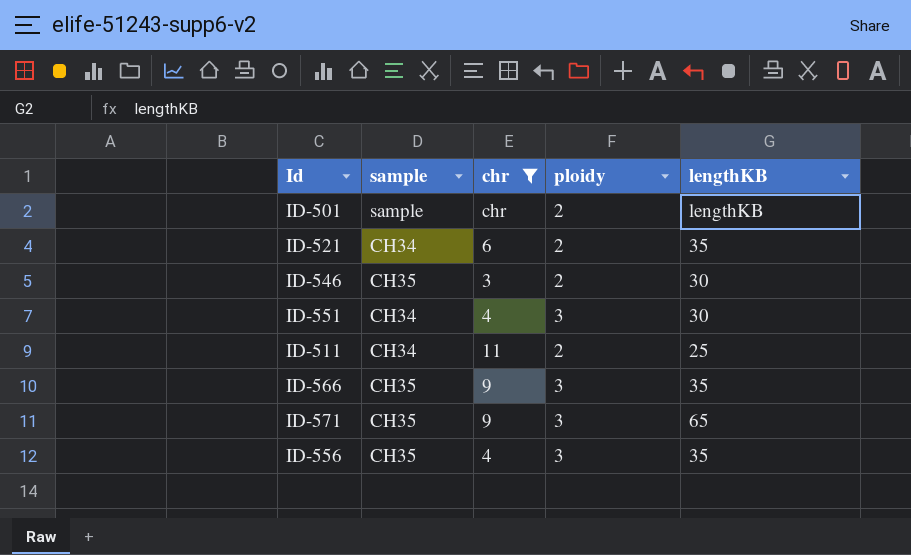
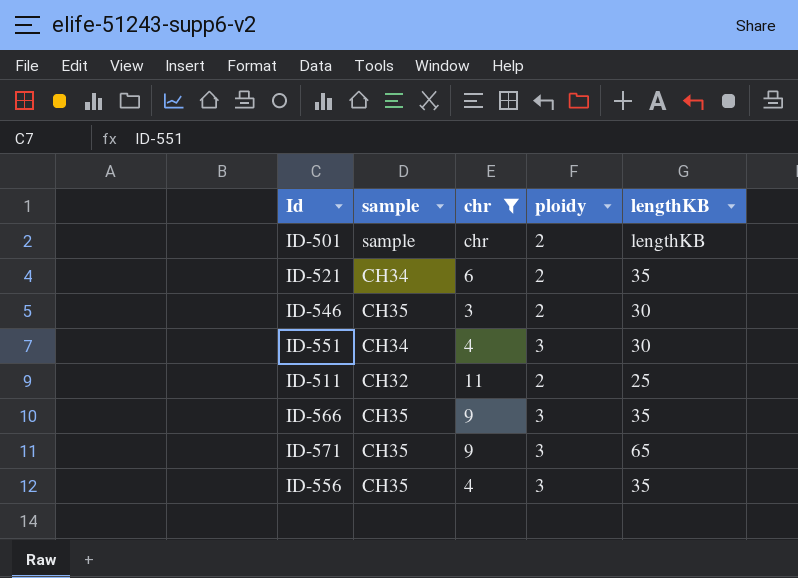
ID-511 | sample: CH34 -> CH32

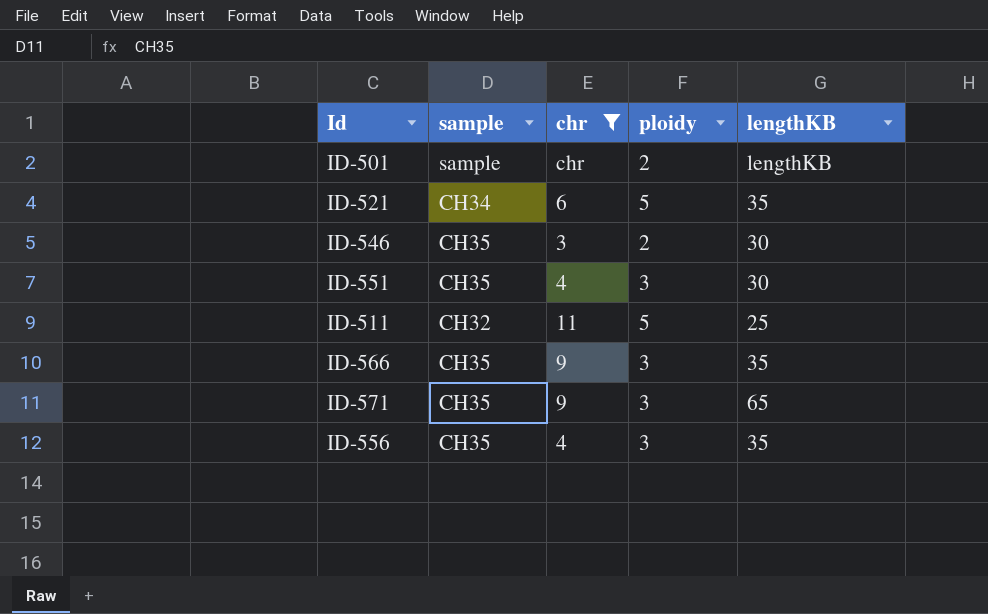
ID-521 | ploidy: 2 -> 5
ID-551 | sample: CH34 -> CH35
ID-511 | ploidy: 2 -> 5

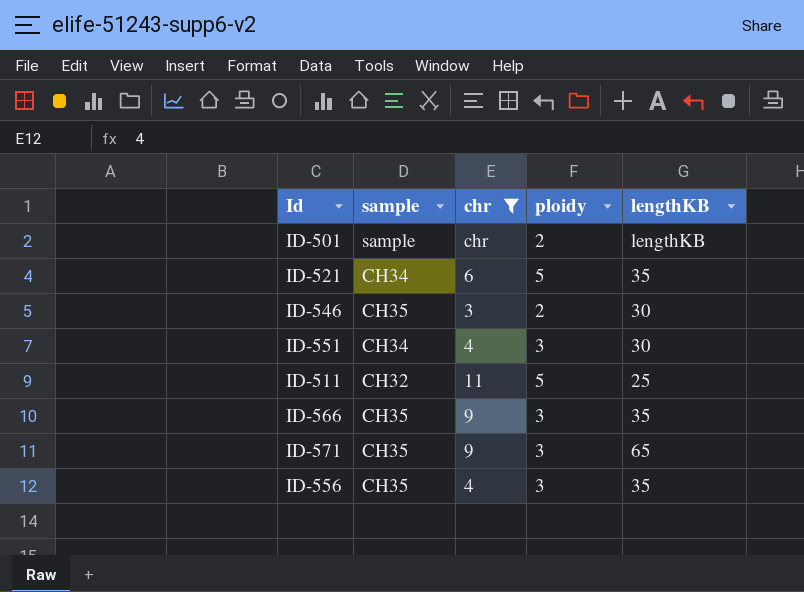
ID-551 | sample: CH35 -> CH34

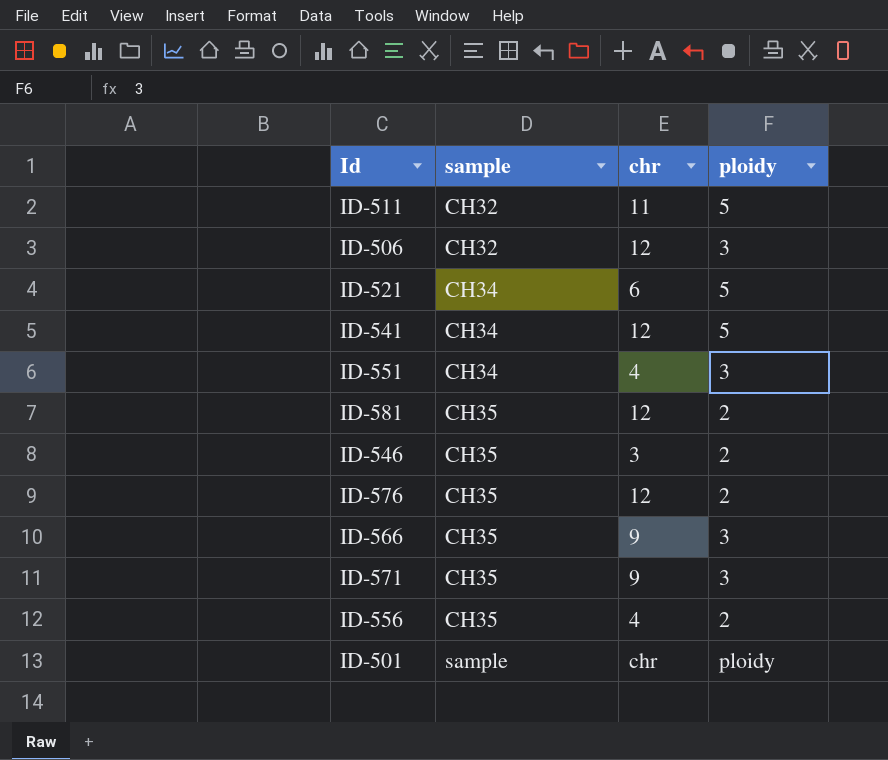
filter: chr != 12 -> none
row order: none -> sample ascending
column lengthKB | position: 5 -> none
ID-556 | ploidy: 3 -> 2
ID-501 | ploidy: 2 -> ploidy

